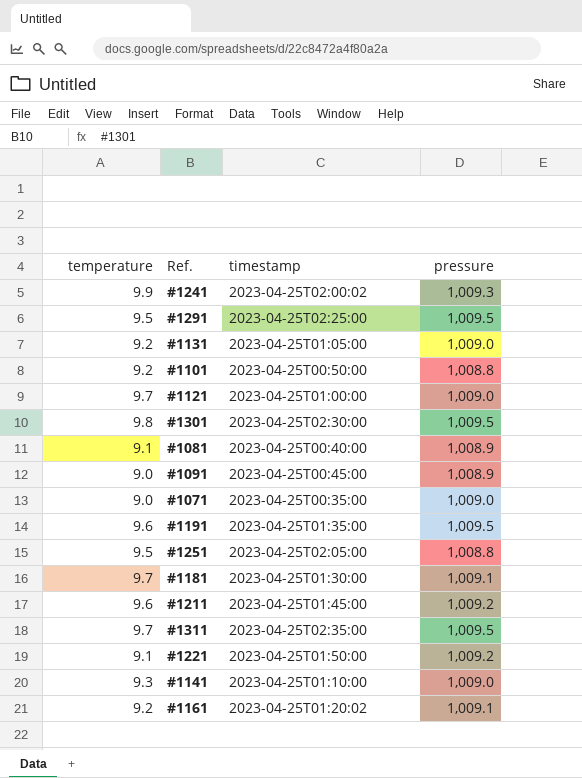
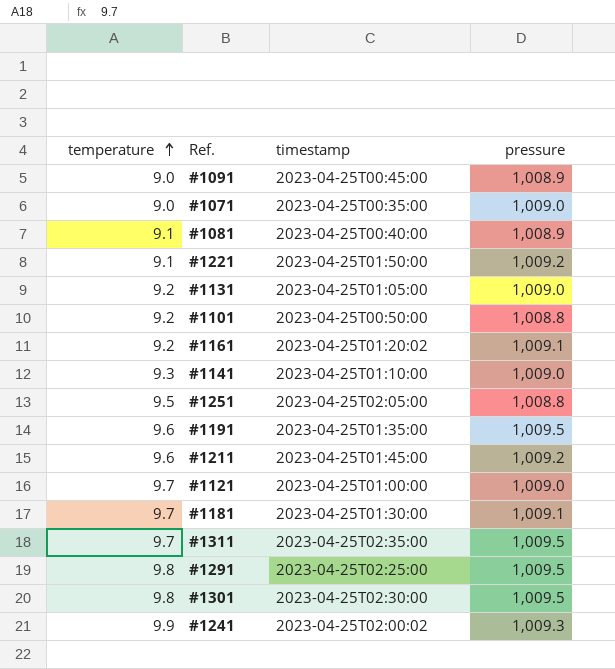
row order: none -> temperature ascending
#1291 | temperature: 9.5 -> 9.8

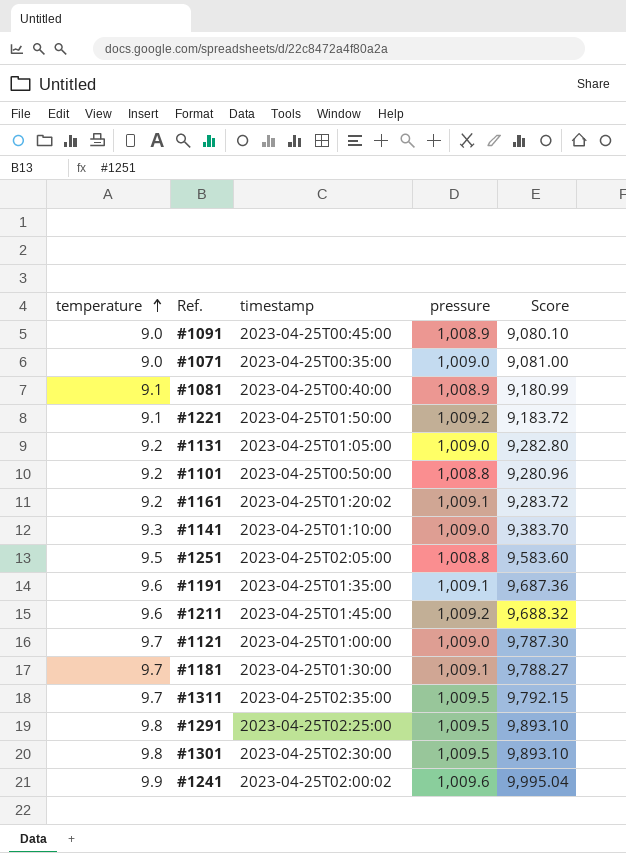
column Score | formula: none -> [temperature] * [pressure]
#1191 | pressure: 1,009.5 -> 1,009.1
#1241 | pressure: 1,009.3 -> 1,009.6

